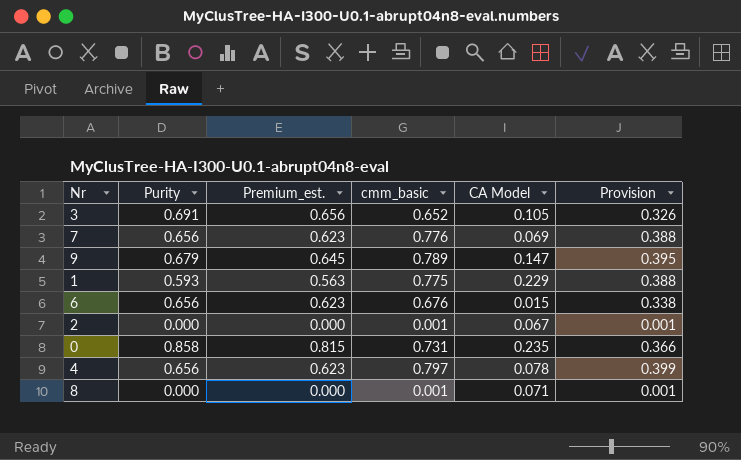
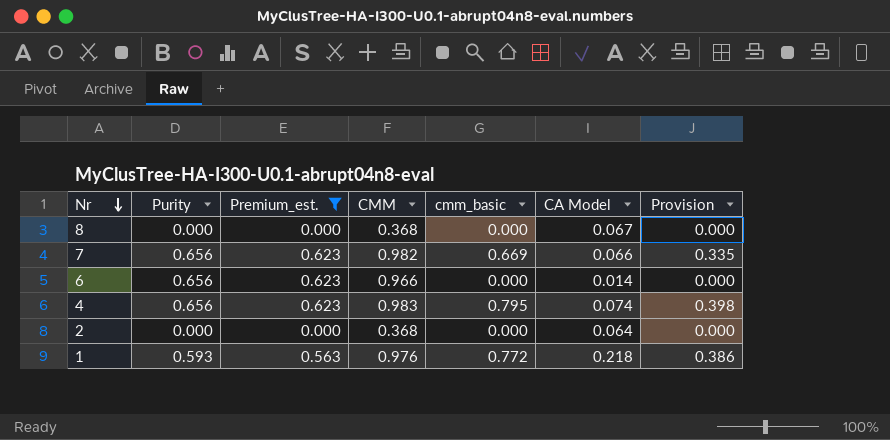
filter: none -> Premium_est. <= 0.623
row order: none -> Nr descending
column CMM | position: none -> 4
8 | cmm_basic: 0.001 -> 0.000
8 | CA Model: 0.071 -> 0.067
8 | Provision: 0.001 -> 0.000
7 | cmm_basic: 0.776 -> 0.669
7 | CA Model: 0.069 -> 0.066
7 | Provision: 0.388 -> 0.335
6 | cmm_basic: 0.676 -> 0.000
6 | CA Model: 0.015 -> 0.014
6 | Provision: 0.338 -> 0.000
4 | cmm_basic: 0.797 -> 0.795
4 | CA Model: 0.078 -> 0.074
4 | Provision: 0.399 -> 0.398
2 | cmm_basic: 0.001 -> 0.000
2 | CA Model: 0.067 -> 0.064
2 | Provision: 0.001 -> 0.000
1 | cmm_basic: 0.775 -> 0.772
1 | CA Model: 0.229 -> 0.218
1 | Provision: 0.388 -> 0.386

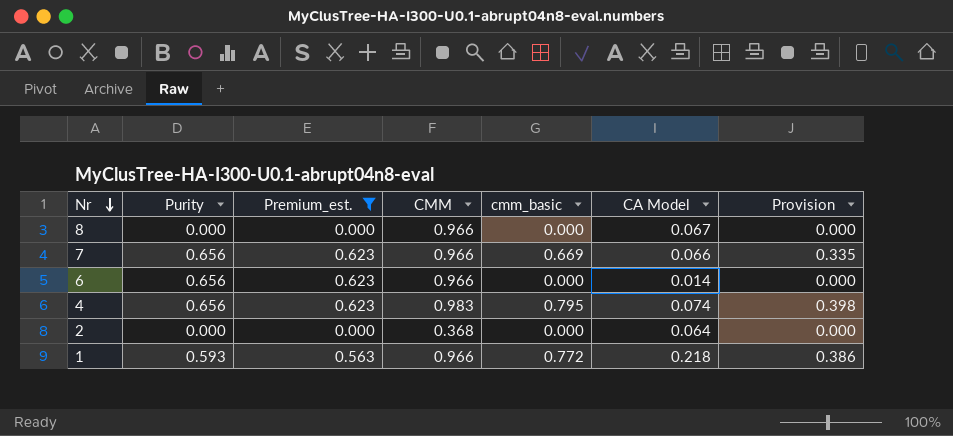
8 | CMM: 0.368 -> 0.966
7 | CMM: 0.982 -> 0.966
1 | CMM: 0.976 -> 0.966

